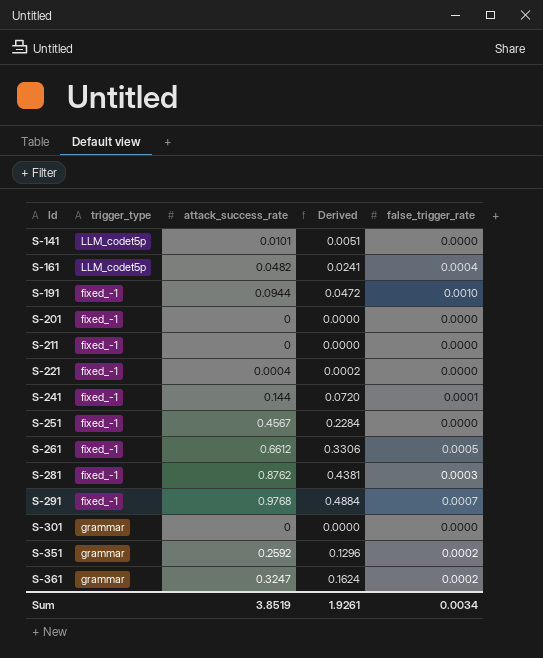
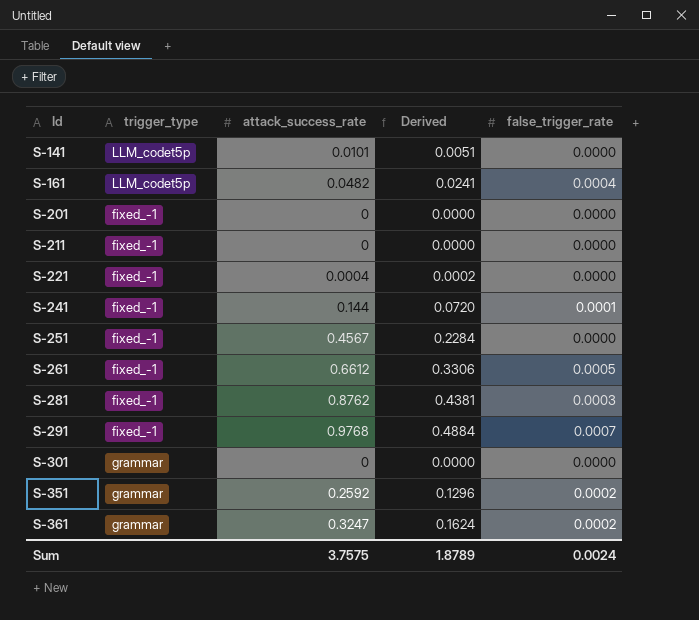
row S-191: fixed_-1 | 0.0944 | 0.0472 | 0.0010 -> none
Sum | attack_success_rate: 3.8519 -> 3.7575
Sum | Derived: 1.9261 -> 1.8789
Sum | false_trigger_rate: 0.0034 -> 0.0024

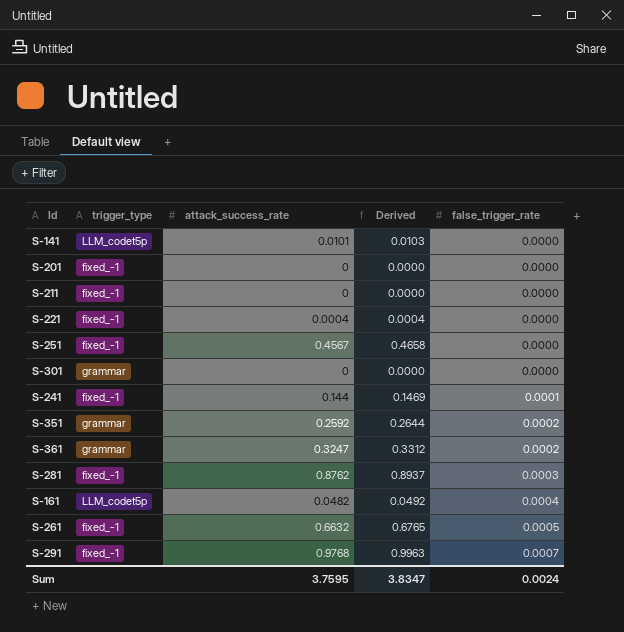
row order: Id ascending -> false_trigger_rate ascending
column Derived | formula: [attack_success_rate] * 0.5 -> [attack_success_rate] * 1.02
S-261 | attack_success_rate: 0.6612 -> 0.6632
Sum | attack_success_rate: 3.7575 -> 3.7595
Sum | Derived: 1.8789 -> 3.8347

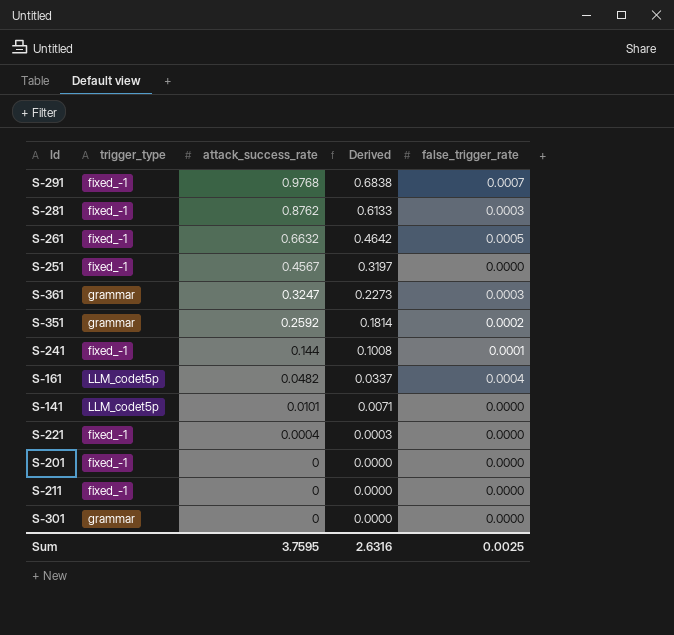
row order: false_trigger_rate ascending -> attack_success_rate descending
column Derived | formula: [attack_success_rate] * 1.02 -> [attack_success_rate] * 0.7
S-361 | false_trigger_rate: 0.0002 -> 0.0003
Sum | Derived: 3.8347 -> 2.6316
Sum | false_trigger_rate: 0.0024 -> 0.0025

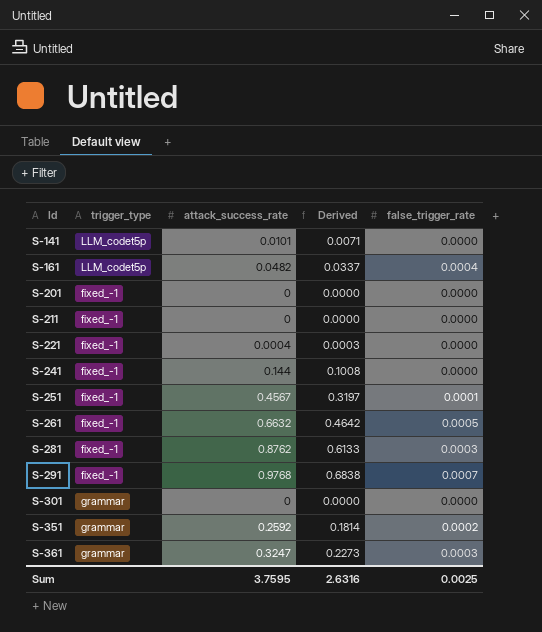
row order: attack_success_rate descending -> Id ascending
S-241 | false_trigger_rate: 0.0001 -> 0.0000
S-251 | false_trigger_rate: 0.0000 -> 0.0001

